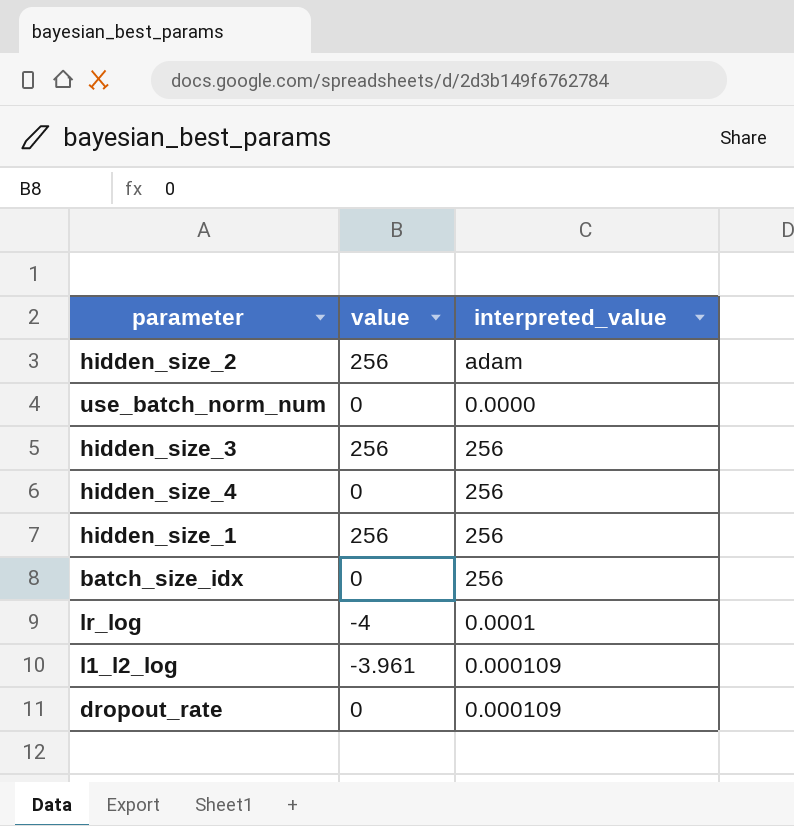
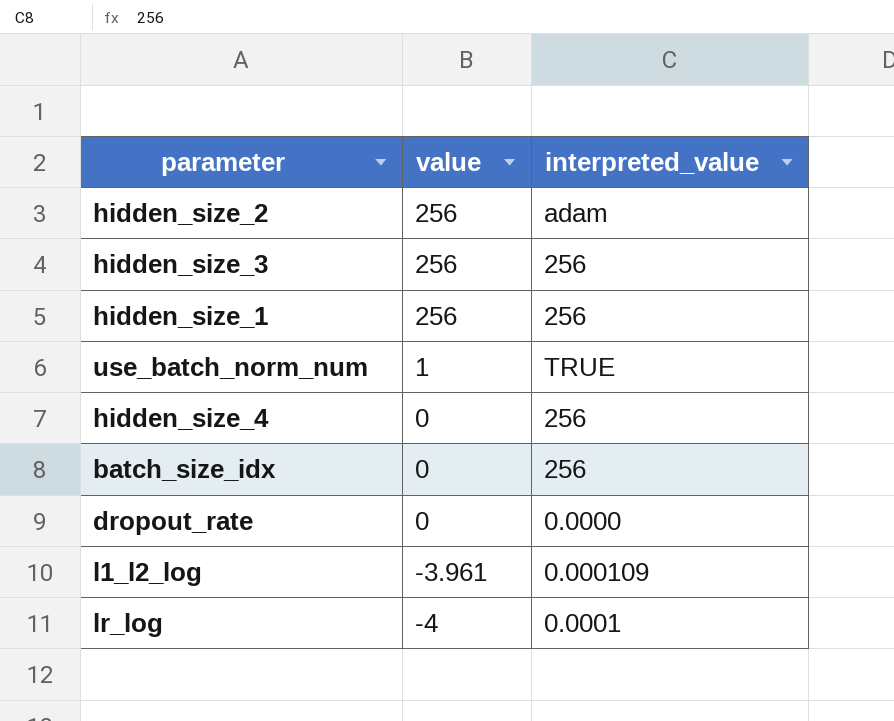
row order: none -> value descending
use_batch_norm_num | value: 0 -> 1
use_batch_norm_num | interpreted_value: 0.0000 -> TRUE
dropout_rate | interpreted_value: 0.000109 -> 0.0000

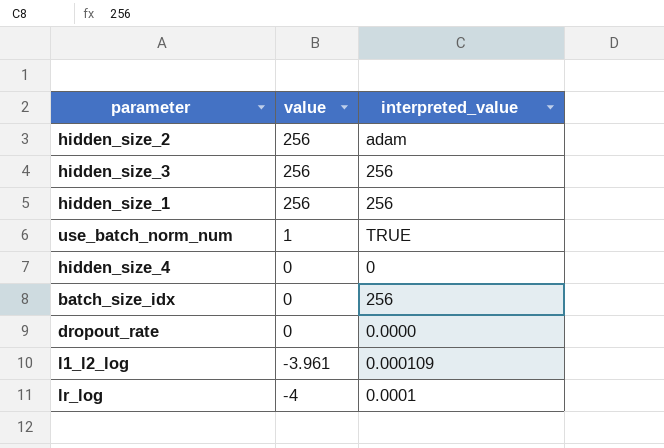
hidden_size_4 | interpreted_value: 256 -> 0

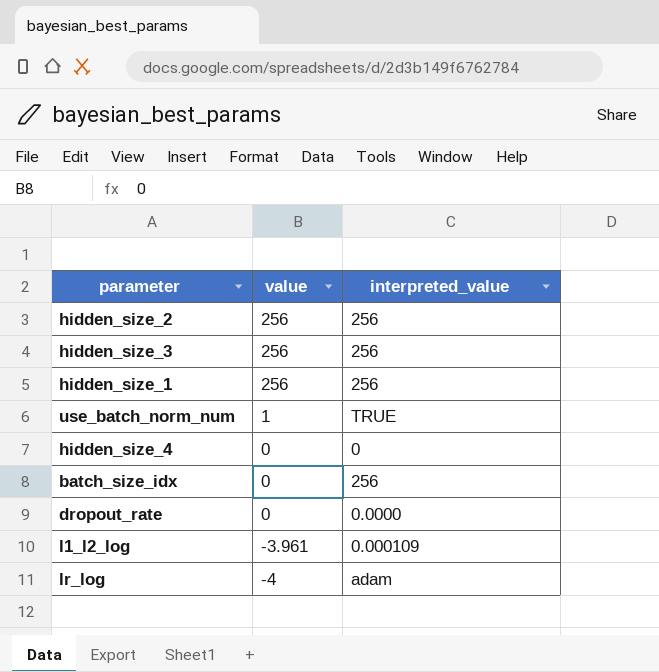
hidden_size_2 | interpreted_value: adam -> 256
lr_log | interpreted_value: 0.0001 -> adam

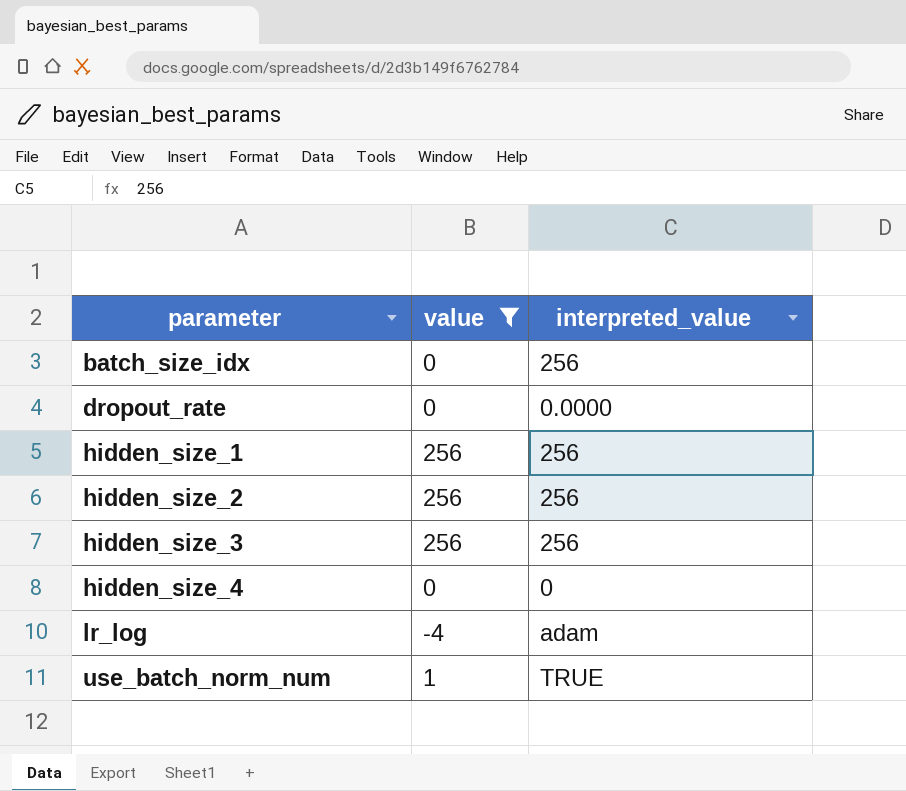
filter: none -> value != -3.961
row order: value descending -> parameter ascending

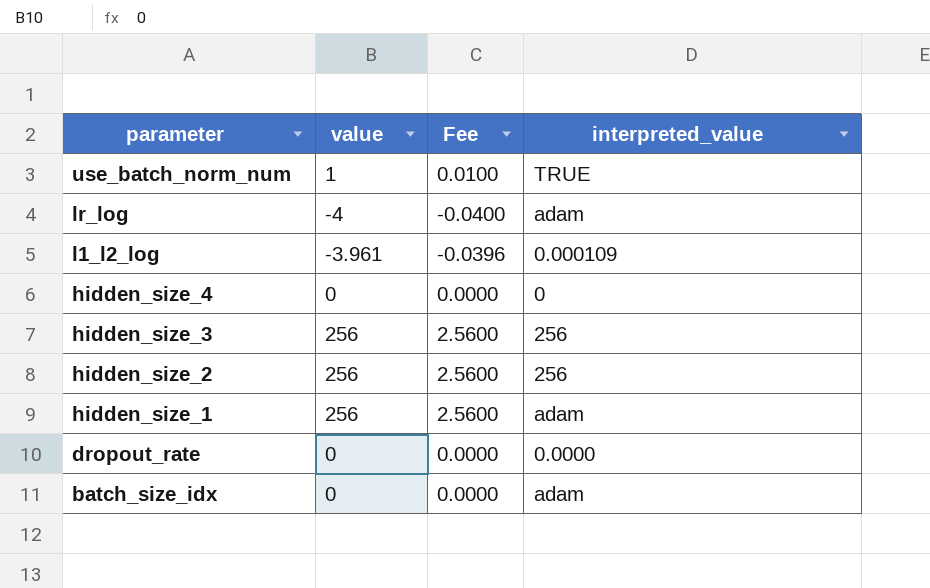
filter: value != -3.961 -> none
row order: parameter ascending -> parameter descending
column Fee | formula: none -> [value] * 0.01
hidden_size_1 | interpreted_value: 256 -> adam
batch_size_idx | interpreted_value: 256 -> adam

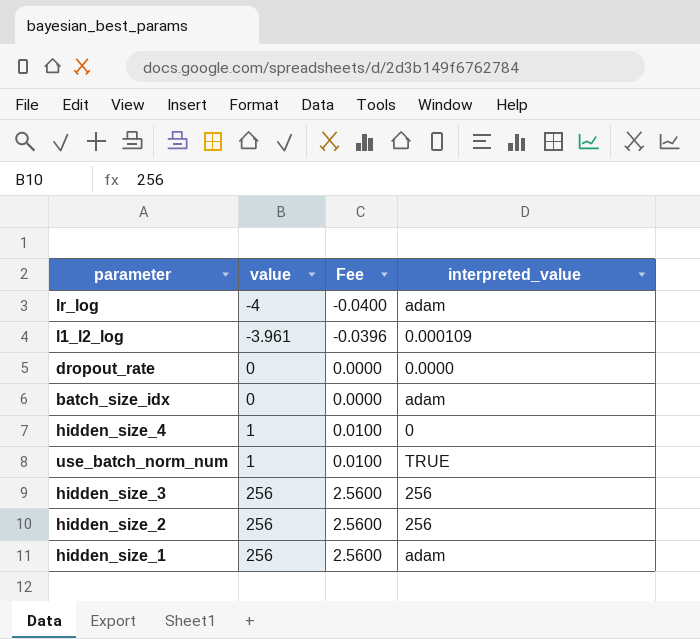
row order: parameter descending -> value ascending
hidden_size_4 | value: 0 -> 1
hidden_size_4 | Fee: 0.0000 -> 0.0100

